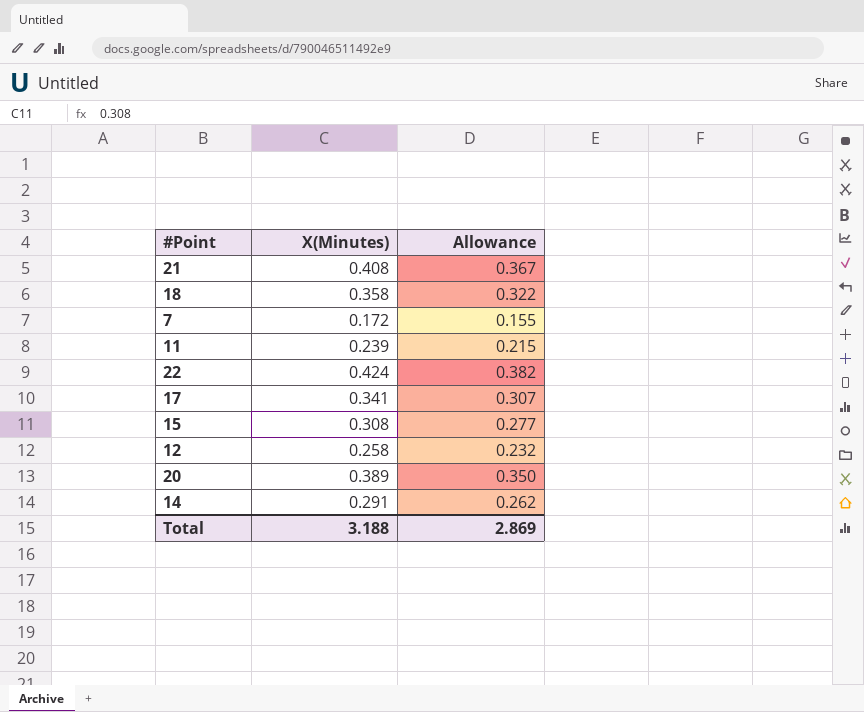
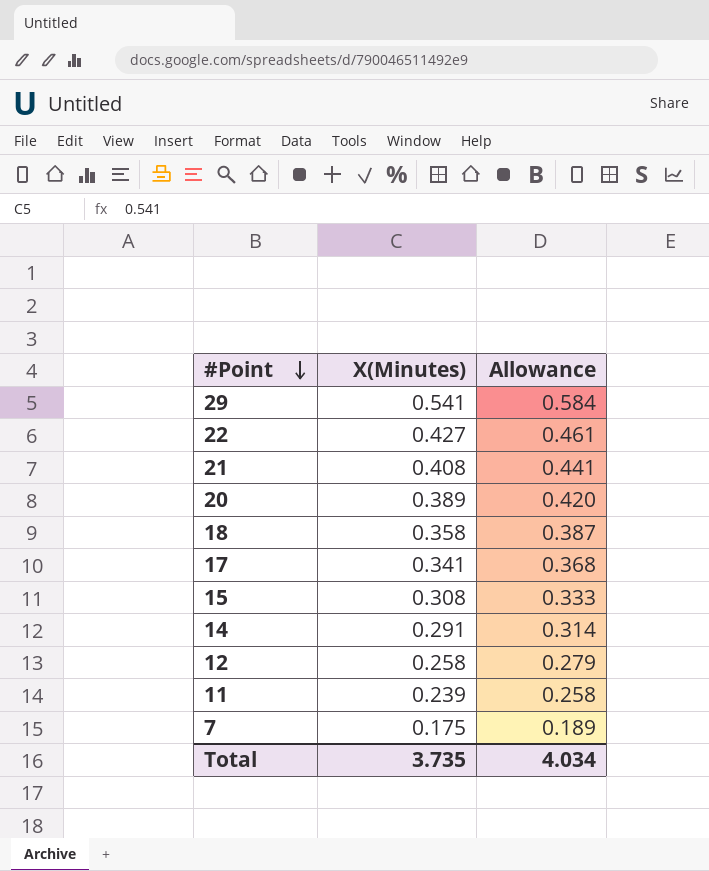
row order: none -> #Point descending
column Allowance | formula: [X(Minutes)] * 0.9 -> [X(Minutes)] * 1.08
row 29: none -> 0.541 | 0.584
22 | X(Minutes): 0.424 -> 0.427
7 | X(Minutes): 0.172 -> 0.175
Total | X(Minutes): 3.188 -> 3.735
Total | Allowance: 2.869 -> 4.034

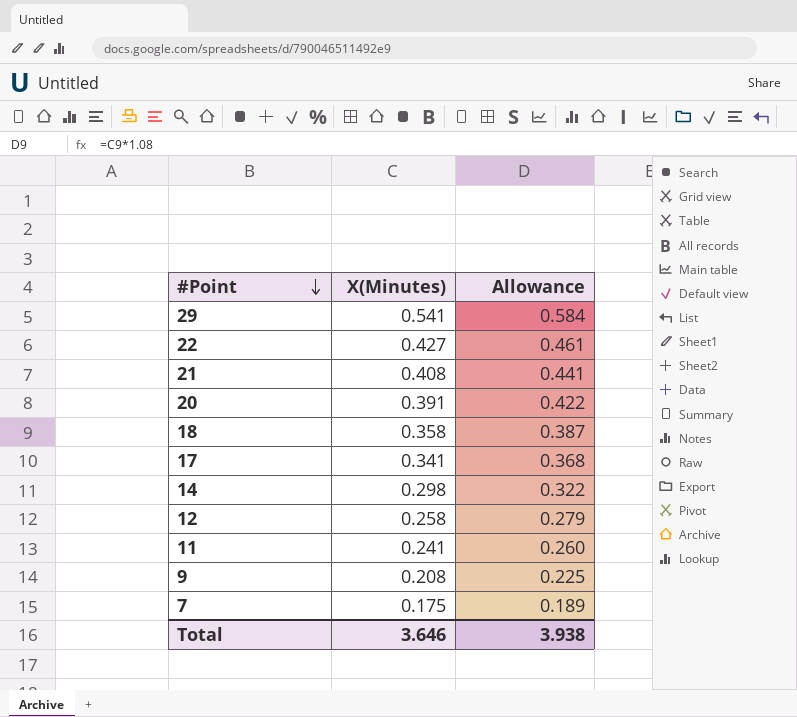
row 15: 0.308 | 0.333 -> none
20 | X(Minutes): 0.389 -> 0.391
20 | Allowance: 0.420 -> 0.422
14 | X(Minutes): 0.291 -> 0.298
14 | Allowance: 0.314 -> 0.322
11 | X(Minutes): 0.239 -> 0.241
11 | Allowance: 0.258 -> 0.260
row 9: none -> 0.208 | 0.225
Total | X(Minutes): 3.735 -> 3.646
Total | Allowance: 4.034 -> 3.938

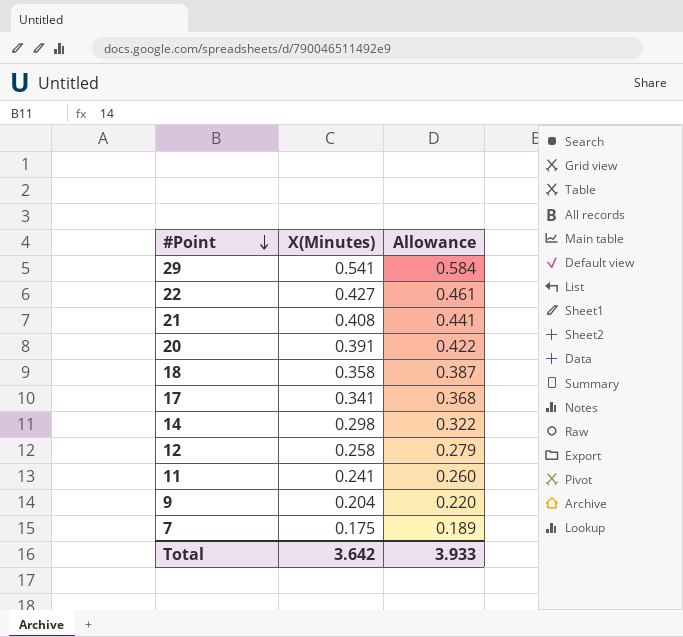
9 | X(Minutes): 0.208 -> 0.204
9 | Allowance: 0.225 -> 0.220
Total | X(Minutes): 3.646 -> 3.642
Total | Allowance: 3.938 -> 3.933

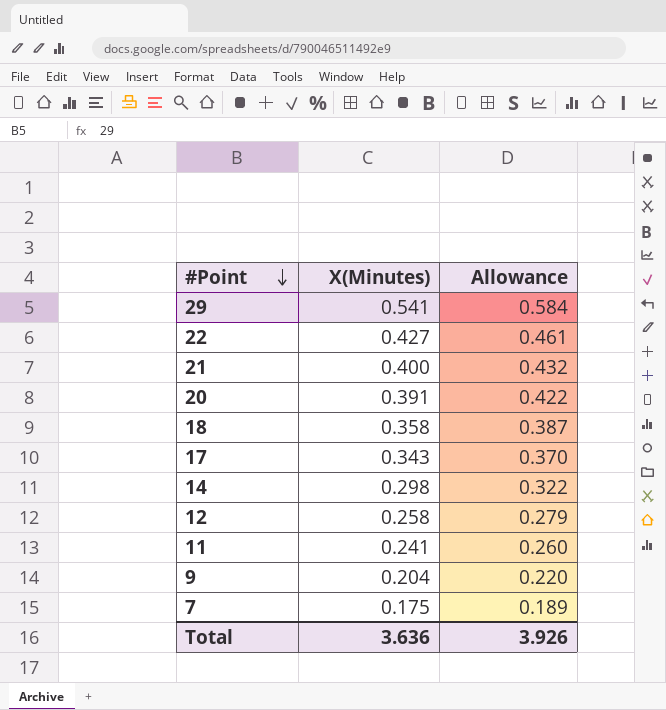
21 | X(Minutes): 0.408 -> 0.400
21 | Allowance: 0.441 -> 0.432
17 | X(Minutes): 0.341 -> 0.343
17 | Allowance: 0.368 -> 0.370
Total | X(Minutes): 3.642 -> 3.636
Total | Allowance: 3.933 -> 3.926

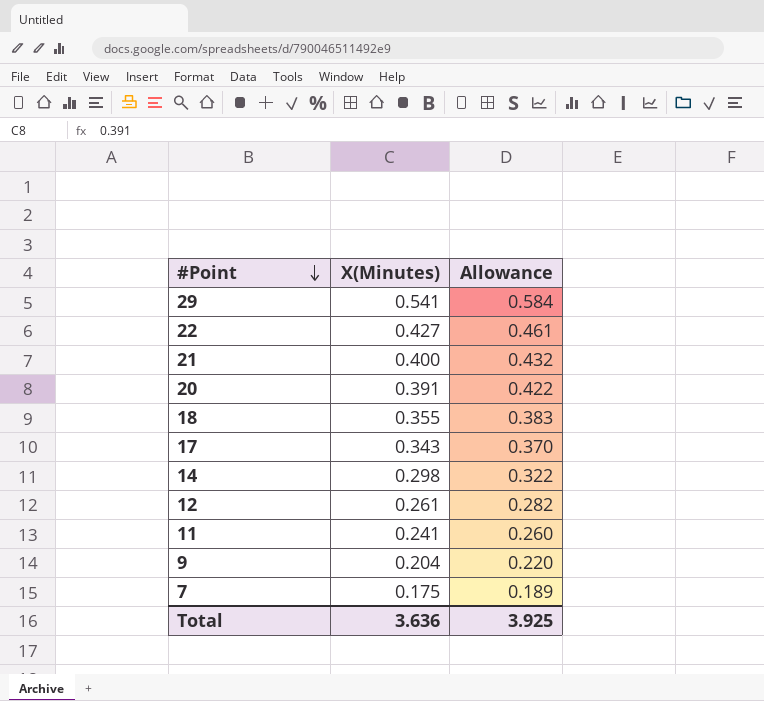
18 | X(Minutes): 0.358 -> 0.355
18 | Allowance: 0.387 -> 0.383
12 | X(Minutes): 0.258 -> 0.261
12 | Allowance: 0.279 -> 0.282
Total | Allowance: 3.926 -> 3.925

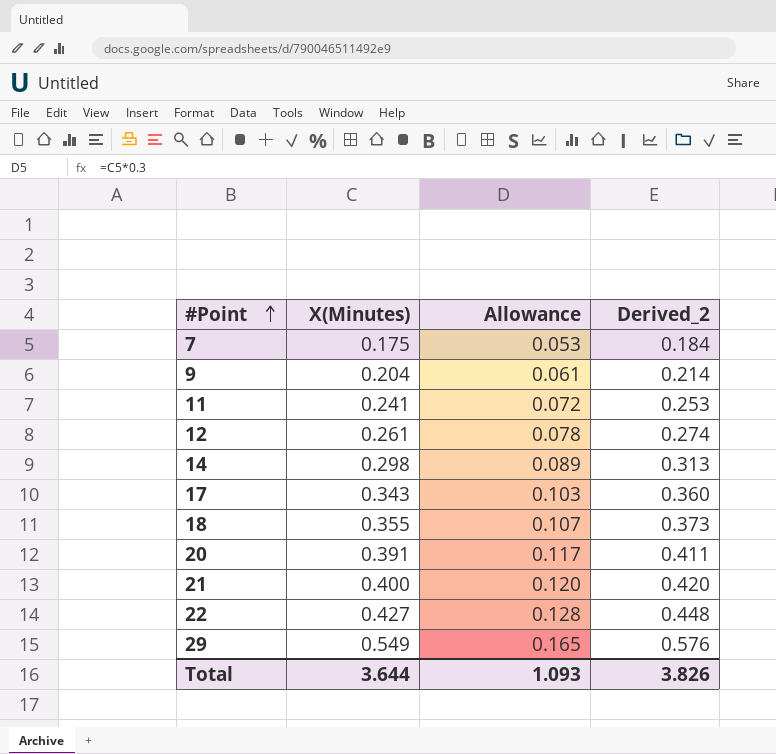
row order: #Point descending -> #Point ascending
column Allowance | formula: [X(Minutes)] * 1.08 -> [X(Minutes)] * 0.3
column Derived_2 | formula: none -> [X(Minutes)] * 1.05
29 | X(Minutes): 0.541 -> 0.549
Total | X(Minutes): 3.636 -> 3.644
Total | Allowance: 3.925 -> 1.093

